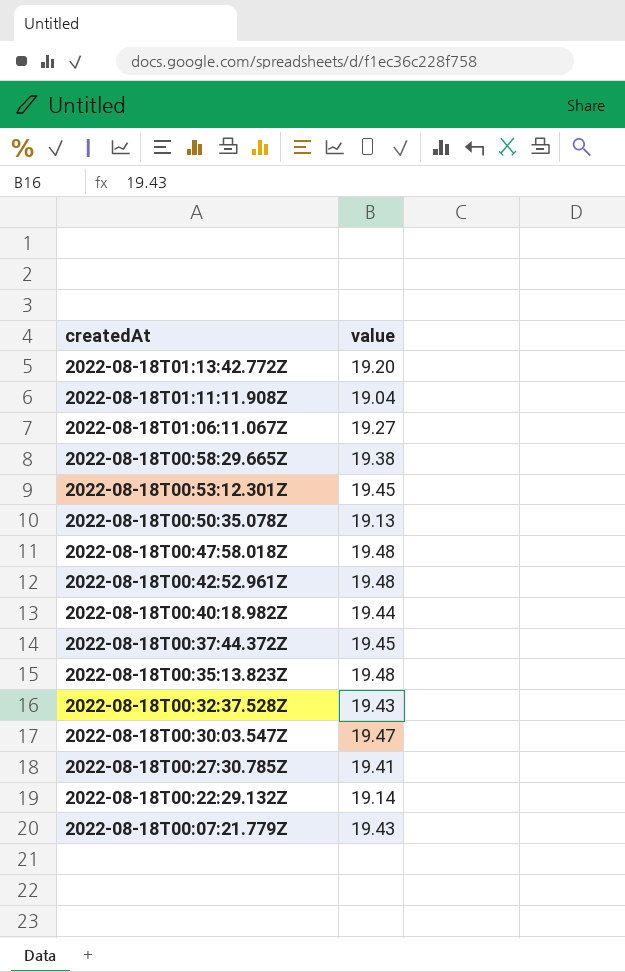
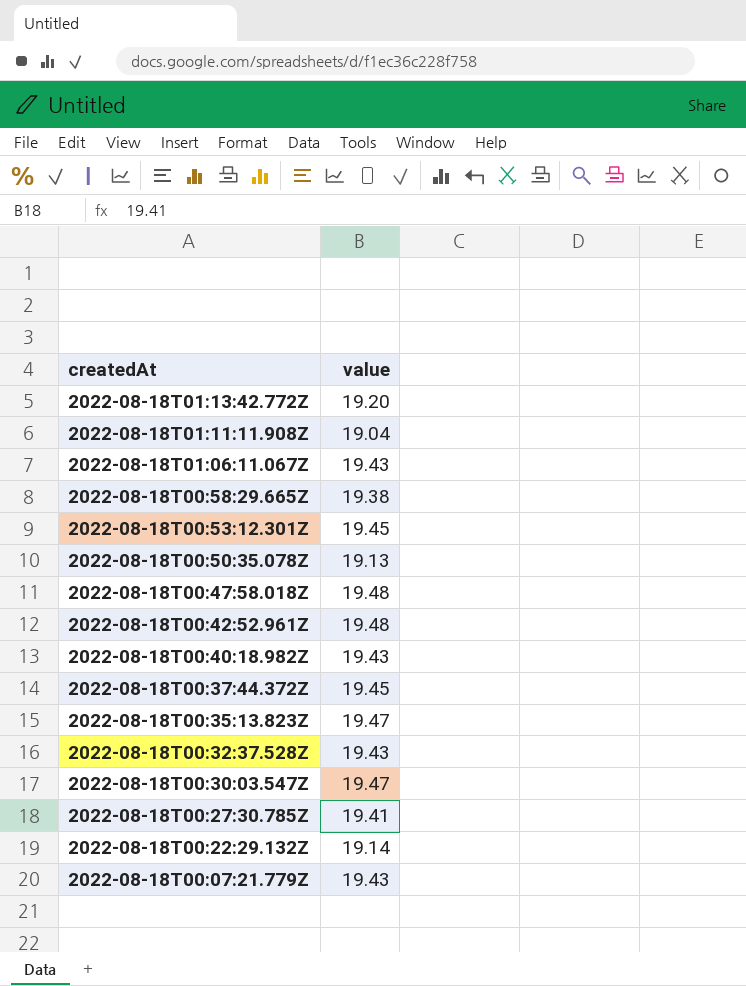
2022-08-18T01:06:11.067Z | value: 19.27 -> 19.43
2022-08-18T00:40:18.982Z | value: 19.44 -> 19.43
2022-08-18T00:35:13.823Z | value: 19.48 -> 19.47

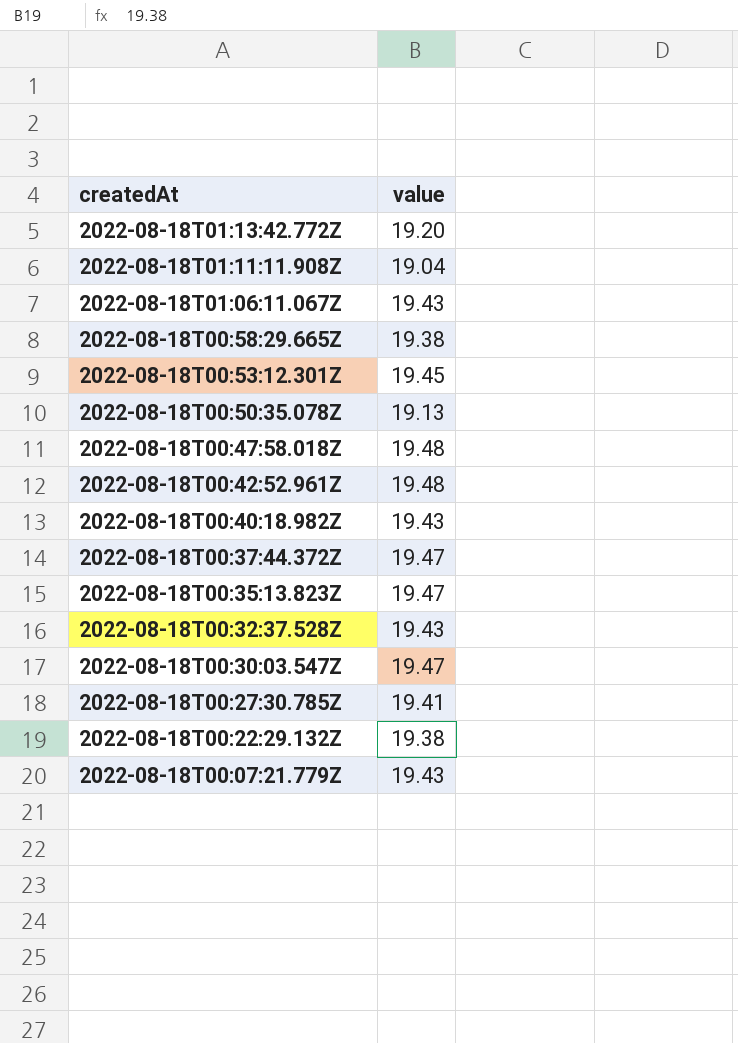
2022-08-18T00:37:44.372Z | value: 19.45 -> 19.47
2022-08-18T00:22:29.132Z | value: 19.14 -> 19.38

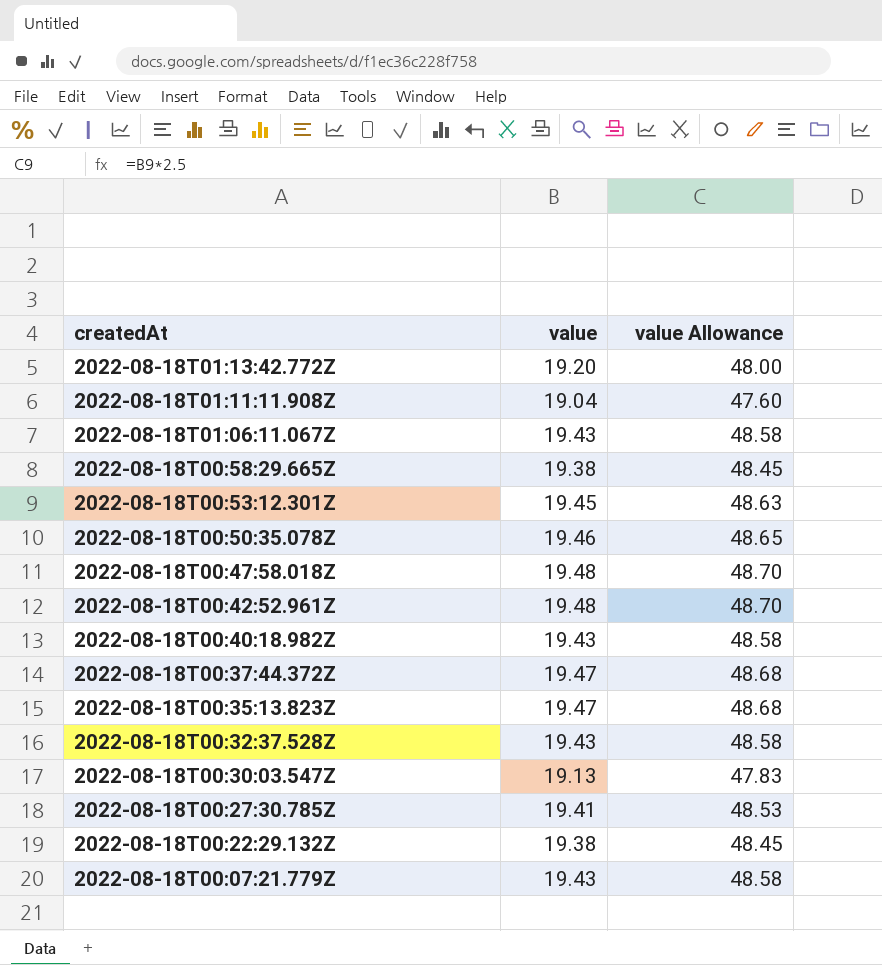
column value Allowance | formula: none -> [value] * 2.5
2022-08-18T00:50:35.078Z | value: 19.13 -> 19.46
2022-08-18T00:30:03.547Z | value: 19.47 -> 19.13

